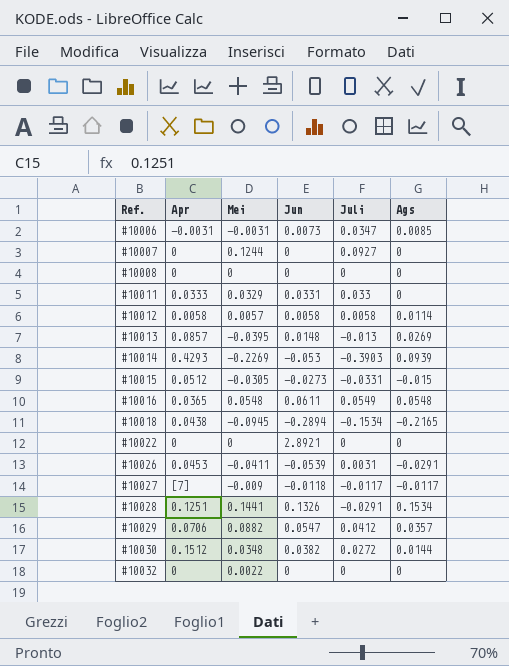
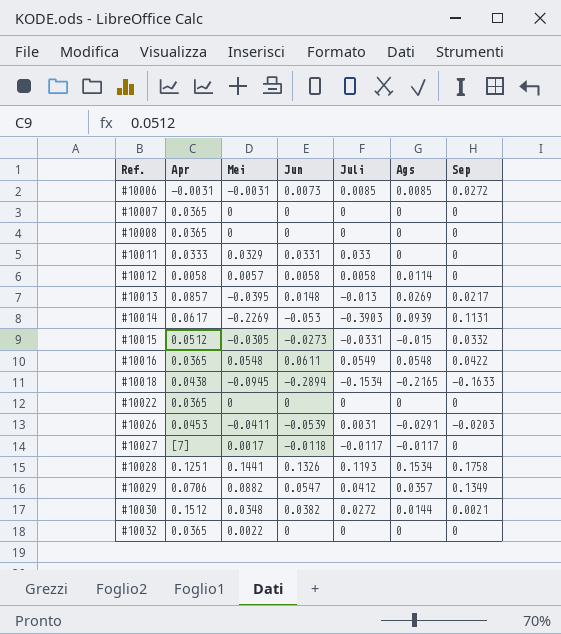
column Sep | position: none -> 7
#10006 | Juli: 0.0347 -> 0.0085
#10007 | Apr: 0 -> 0.0365
#10007 | Mei: 0.1244 -> 0
#10007 | Juli: 0.0927 -> 0
#10008 | Apr: 0 -> 0.0365
#10014 | Apr: 0.4293 -> 0.0617
#10022 | Apr: 0 -> 0.0365
#10022 | Jun: 2.8921 -> 0
#10027 | Mei: -0.009 -> 0.0017
#10028 | Juli: -0.0291 -> 0.1193
#10032 | Apr: 0 -> 0.0365

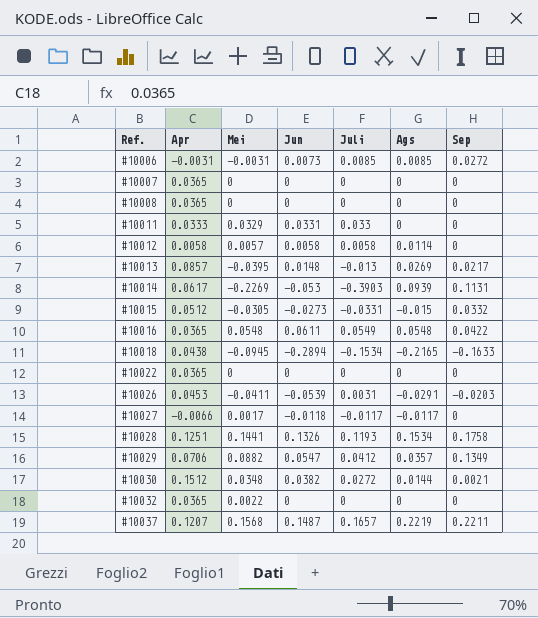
#10027 | Apr: [7] -> -0.0066
row #10037: none -> 0.1207 | 0.1568 | 0.1487 | 0.1657 | 0.2219 | 0.2211

